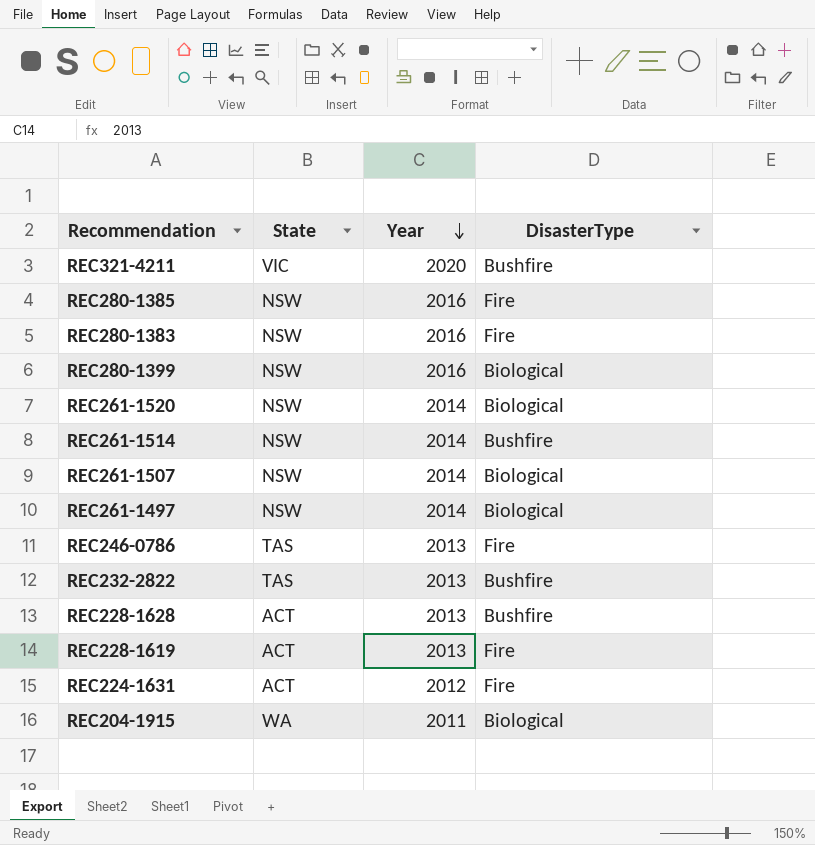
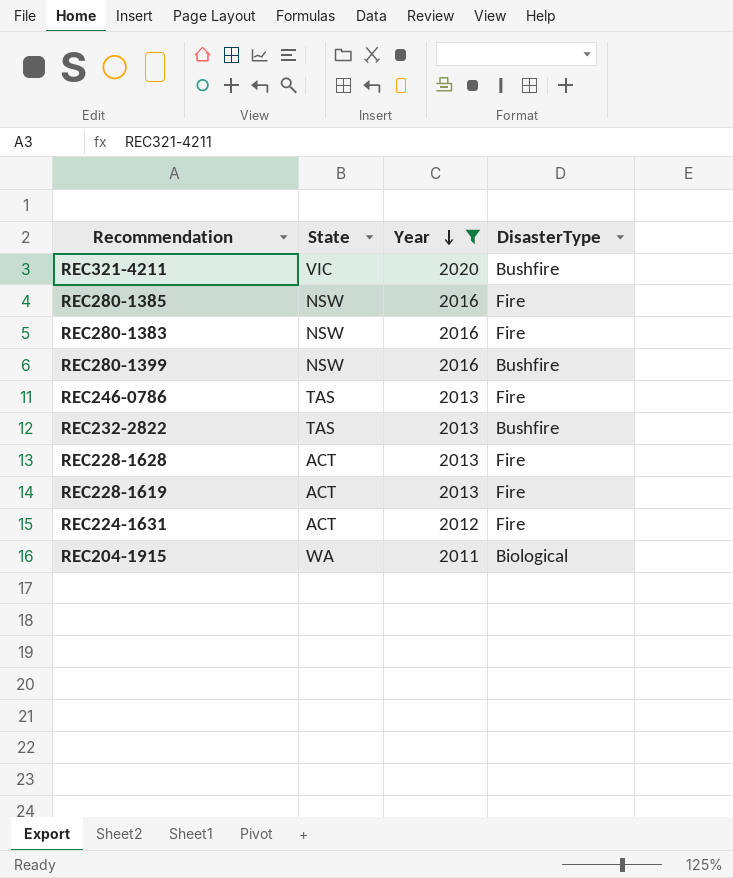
filter: none -> Year != 2014
REC280-1399 | DisasterType: Biological -> Bushfire
REC228-1628 | DisasterType: Bushfire -> Fire

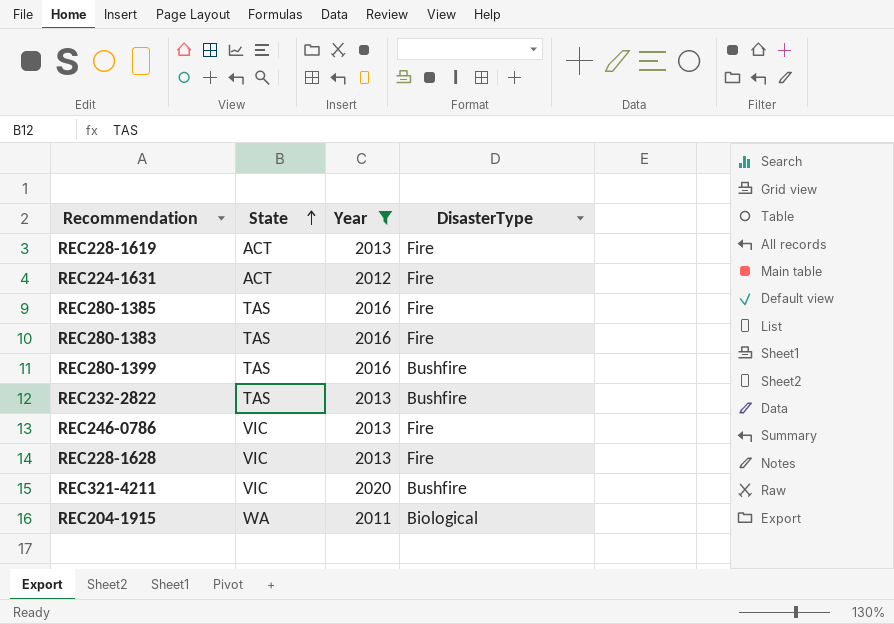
row order: Year descending -> State ascending
REC280-1385 | State: NSW -> TAS
REC280-1383 | State: NSW -> TAS
REC280-1399 | State: NSW -> TAS
REC246-0786 | State: TAS -> VIC
REC228-1628 | State: ACT -> VIC

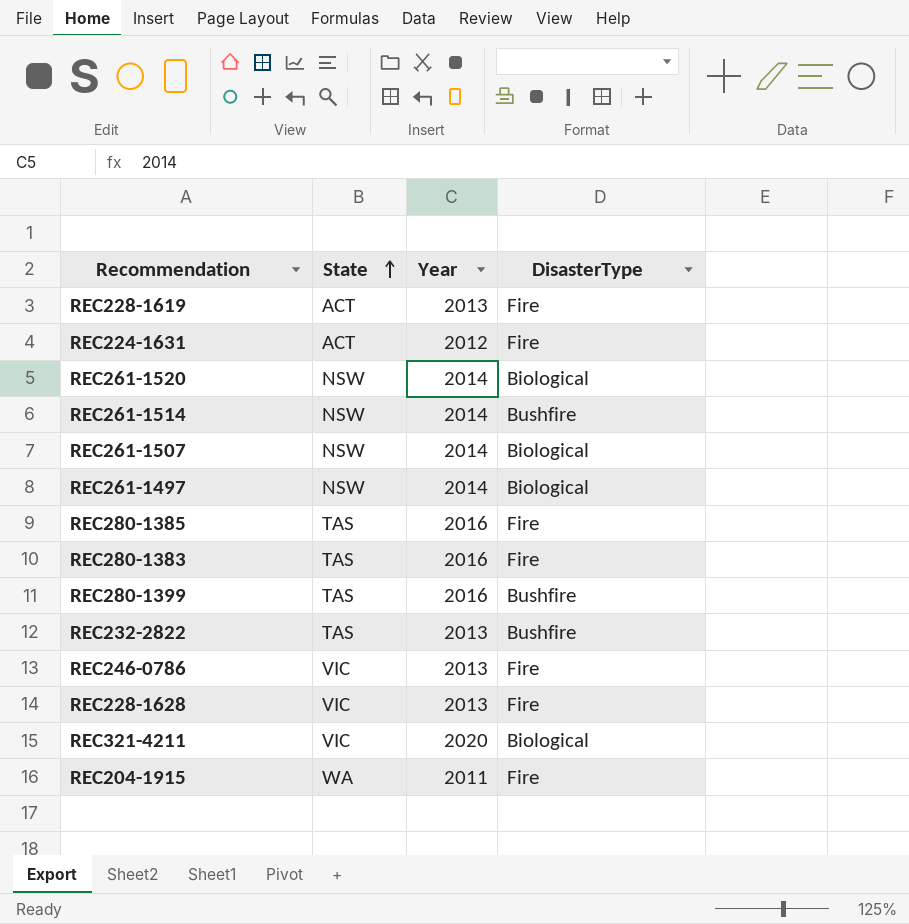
filter: Year != 2014 -> none
REC321-4211 | DisasterType: Bushfire -> Biological
REC204-1915 | DisasterType: Biological -> Fire

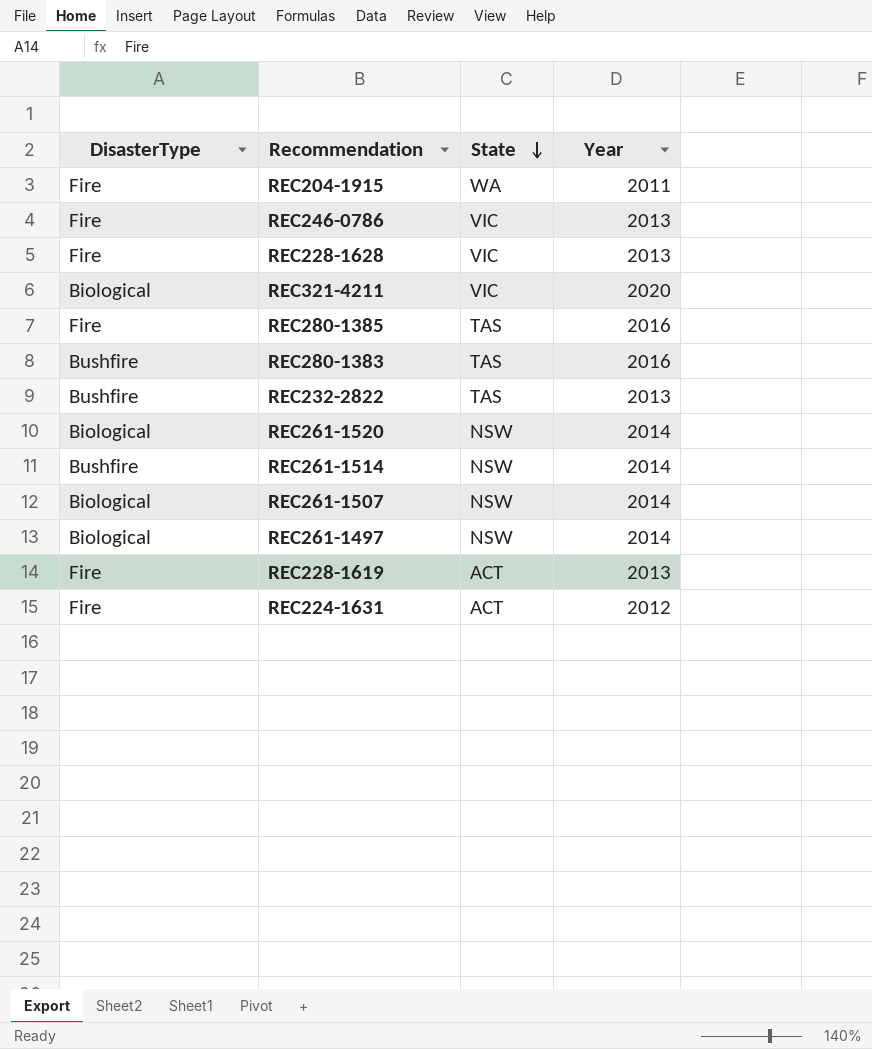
row order: State ascending -> State descending
column DisasterType | position: 4 -> 1
row REC280-1399: TAS | 2016 | Bushfire -> none
REC280-1383 | DisasterType: Fire -> Bushfire

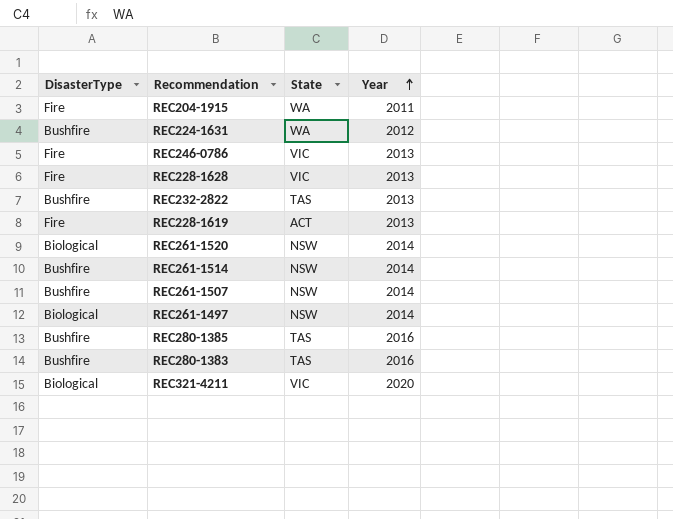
row order: State descending -> Year ascending
REC224-1631 | DisasterType: Fire -> Bushfire
REC224-1631 | State: ACT -> WA
REC261-1507 | DisasterType: Biological -> Bushfire
REC280-1385 | DisasterType: Fire -> Bushfire

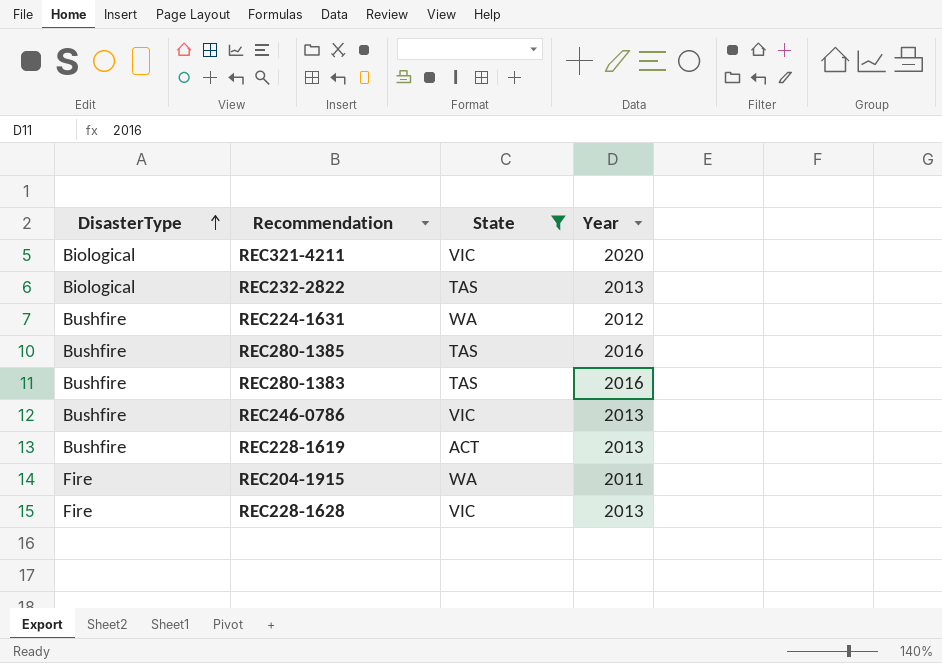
filter: none -> State != NSW
row order: Year ascending -> DisasterType ascending
REC232-2822 | DisasterType: Bushfire -> Biological
REC246-0786 | DisasterType: Fire -> Bushfire
REC228-1619 | DisasterType: Fire -> Bushfire

